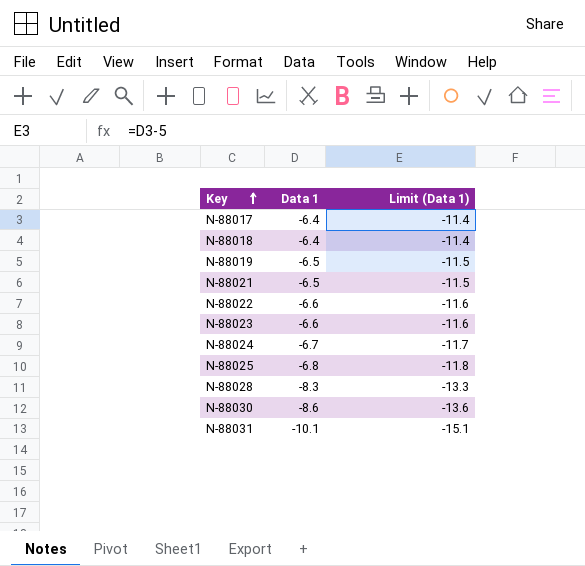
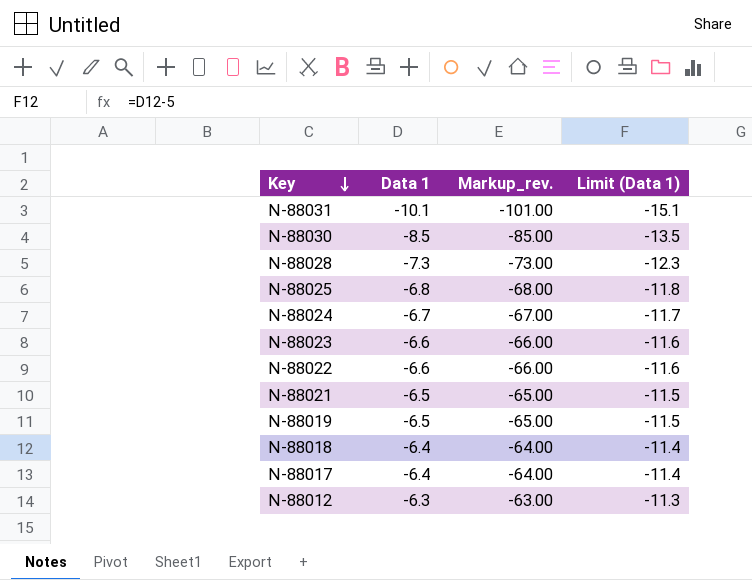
row order: Key ascending -> Key descending
column Markup_rev. | formula: none -> [Data 1] * 10
N-88030 | Data 1: -8.6 -> -8.5
N-88030 | Limit (Data 1): -13.6 -> -13.5
N-88028 | Data 1: -8.3 -> -7.3
N-88028 | Limit (Data 1): -13.3 -> -12.3
row N-88012: none -> -6.3 | -63.00 | -11.3

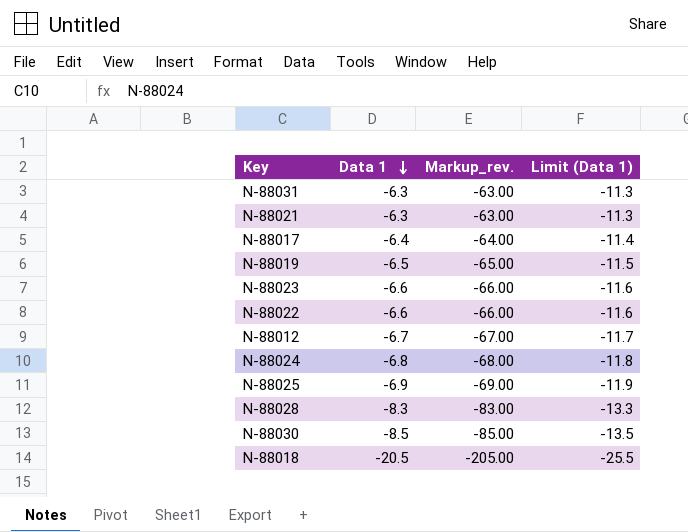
row order: Key descending -> Data 1 descending
N-88031 | Data 1: -10.1 -> -6.3
N-88031 | Markup_rev.: -101.00 -> -63.00
N-88031 | Limit (Data 1): -15.1 -> -11.3
N-88021 | Data 1: -6.5 -> -6.3
N-88021 | Markup_rev.: -65.00 -> -63.00
N-88021 | Limit (Data 1): -11.5 -> -11.3
N-88012 | Data 1: -6.3 -> -6.7
N-88012 | Markup_rev.: -63.00 -> -67.00
N-88012 | Limit (Data 1): -11.3 -> -11.7
N-88024 | Data 1: -6.7 -> -6.8
N-88024 | Markup_rev.: -67.00 -> -68.00
N-88024 | Limit (Data 1): -11.7 -> -11.8
N-88025 | Data 1: -6.8 -> -6.9
N-88025 | Markup_rev.: -68.00 -> -69.00
N-88025 | Limit (Data 1): -11.8 -> -11.9
N-88028 | Data 1: -7.3 -> -8.3
N-88028 | Markup_rev.: -73.00 -> -83.00
N-88028 | Limit (Data 1): -12.3 -> -13.3
N-88018 | Data 1: -6.4 -> -20.5
N-88018 | Markup_rev.: -64.00 -> -205.00
N-88018 | Limit (Data 1): -11.4 -> -25.5

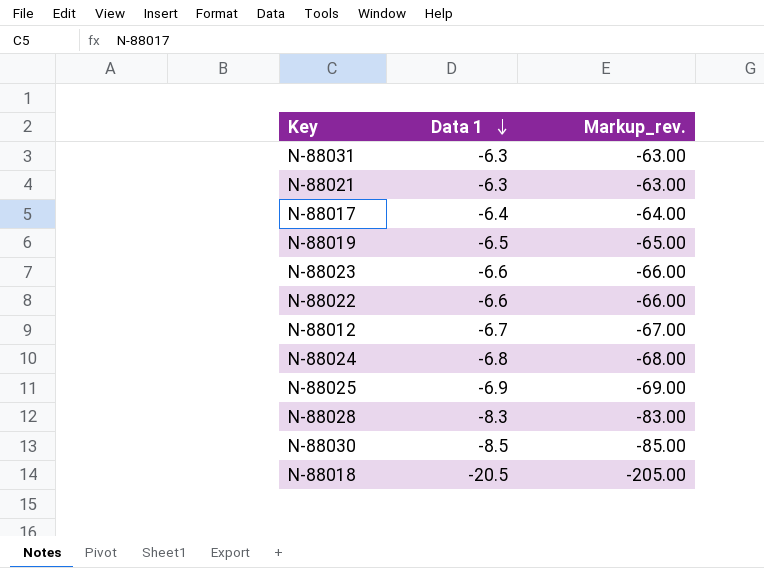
column Limit (Data 1) | formula: [Data 1] - 5 -> none

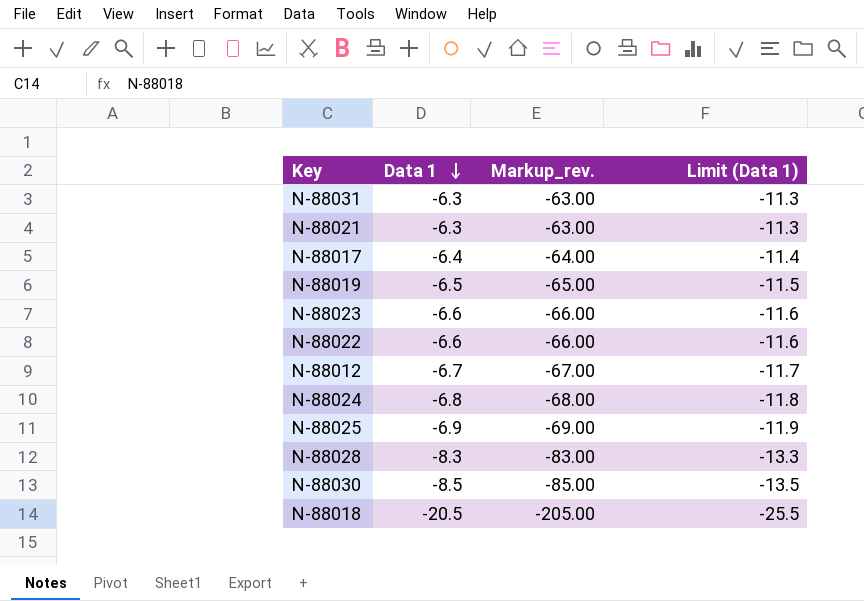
column Limit (Data 1) | formula: none -> [Data 1] - 5

